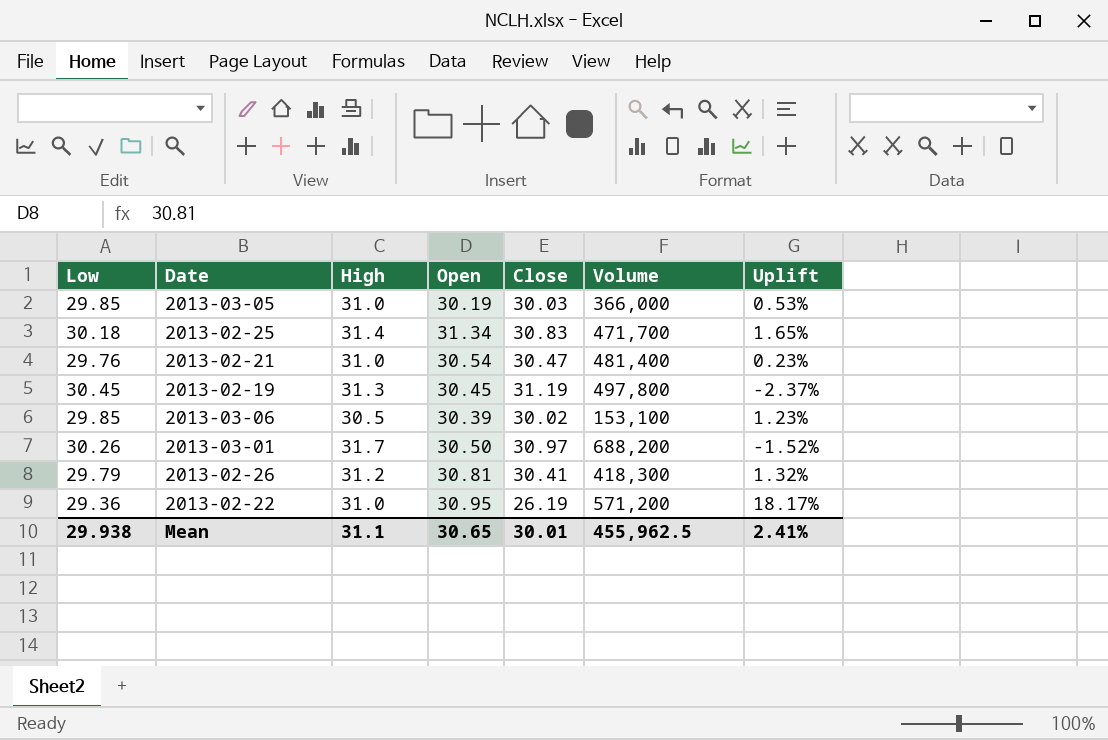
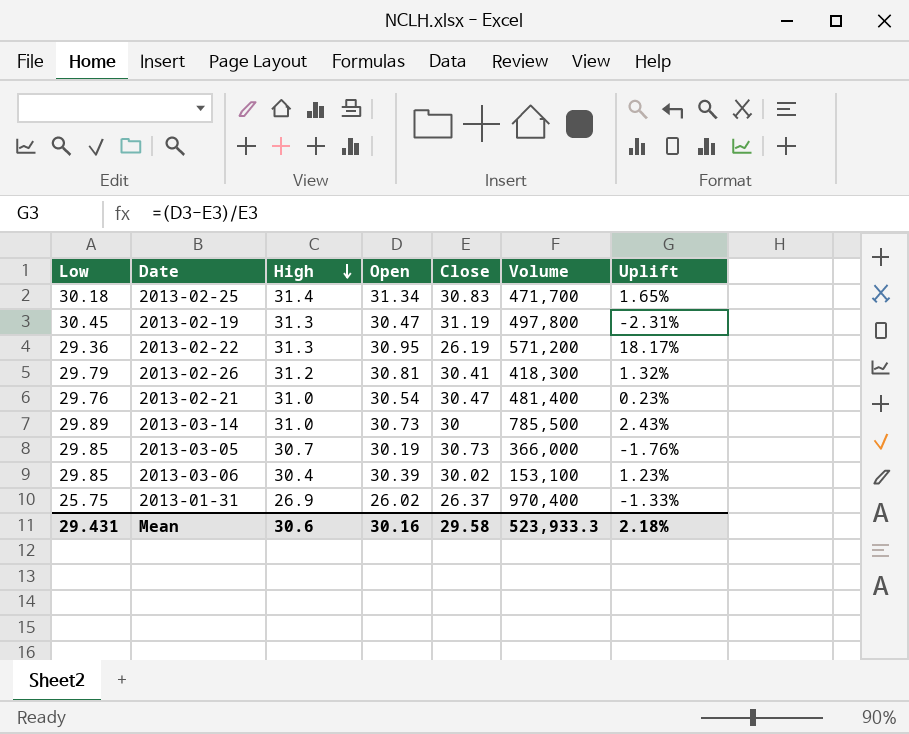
row order: none -> High descending
row 2013-03-01: 30.26 | 31.7 | 30.50 | 30.97 | 688,200 | -1.52% -> none
2013-02-19 | Open: 30.45 -> 30.47
2013-02-19 | Uplift: -2.37% -> -2.31%
2013-02-22 | High: 31.0 -> 31.3
row 2013-03-14: none -> 29.89 | 31.0 | 30.73 | 30 | 785,500 | 2.43%
2013-03-05 | High: 31.0 -> 30.7
2013-03-05 | Close: 30.03 -> 30.73
2013-03-05 | Uplift: 0.53% -> -1.76%
2013-03-06 | High: 30.5 -> 30.4
row 2013-01-31: none -> 25.75 | 26.9 | 26.02 | 26.37 | 970,400 | -1.33%
Mean | Low: 29.938 -> 29.431
Mean | High: 31.1 -> 30.6
Mean | Open: 30.65 -> 30.16
Mean | Close: 30.01 -> 29.58
Mean | Volume: 455,962.5 -> 523,933.3
Mean | Uplift: 2.41% -> 2.18%

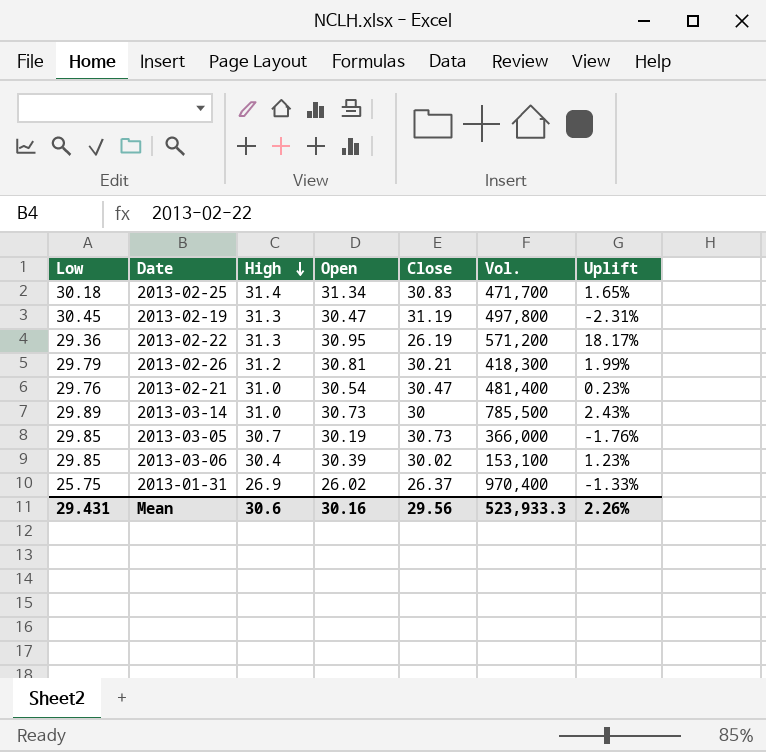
column name: Volume -> Vol.
2013-02-26 | Close: 30.41 -> 30.21
2013-02-26 | Uplift: 1.32% -> 1.99%
Mean | Close: 29.58 -> 29.56
Mean | Uplift: 2.18% -> 2.26%

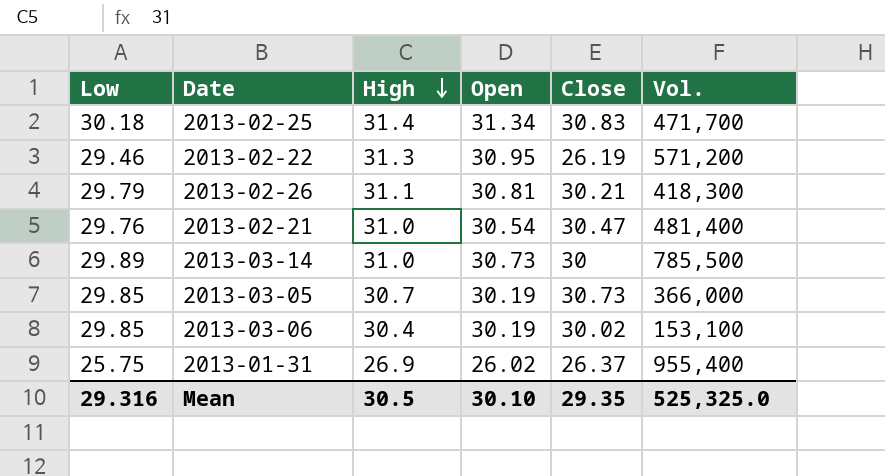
column Uplift | formula: ([Open] - [Close]) / [Close] -> none
row 2013-02-19: 30.45 | 31.3 | 30.47 | 31.19 | 497,800 | -2.31% -> none
2013-02-22 | Low: 29.36 -> 29.46
2013-02-26 | High: 31.2 -> 31.1
2013-03-06 | Open: 30.39 -> 30.19
2013-01-31 | Vol.: 970,400 -> 955,400
Mean | Low: 29.431 -> 29.316
Mean | High: 30.6 -> 30.5
Mean | Open: 30.16 -> 30.10
Mean | Close: 29.56 -> 29.35
Mean | Vol.: 523,933.3 -> 525,325.0

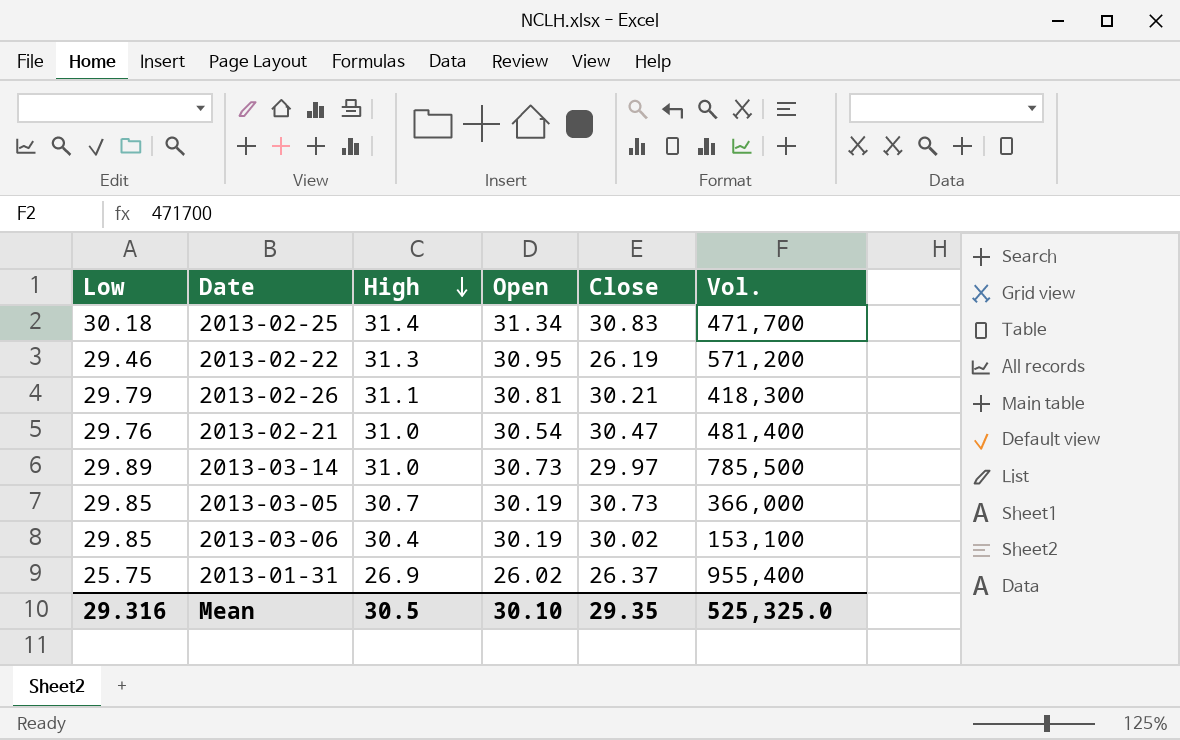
2013-03-14 | Close: 30 -> 29.97

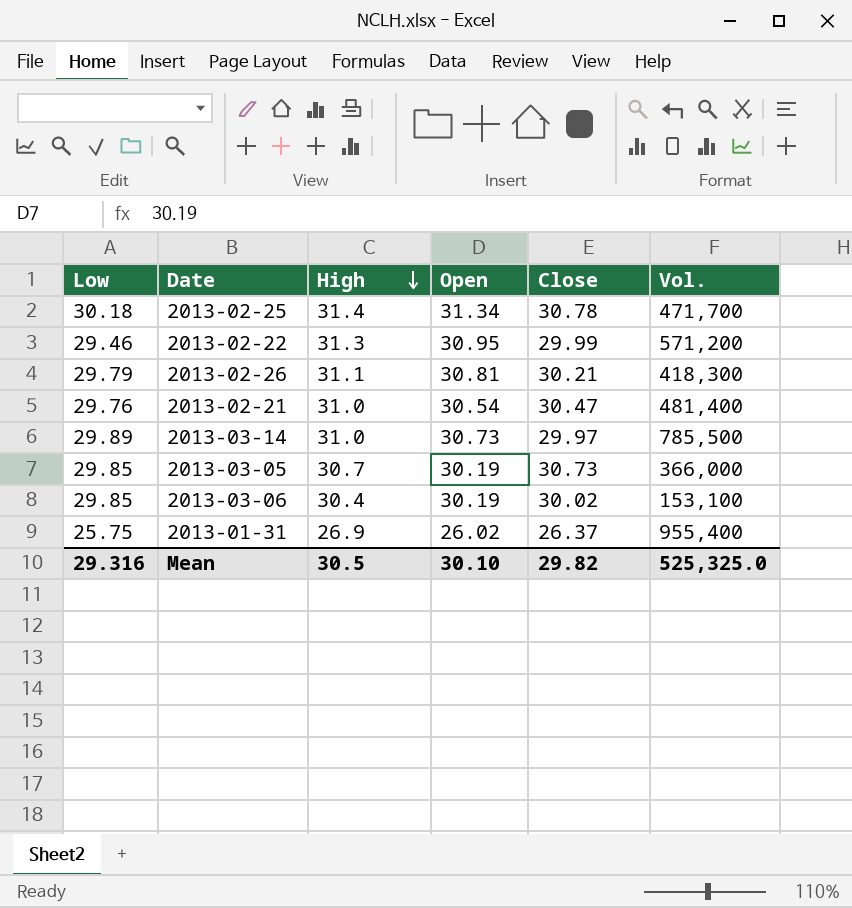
2013-02-25 | Close: 30.83 -> 30.78
2013-02-22 | Close: 26.19 -> 29.99
Mean | Close: 29.35 -> 29.82

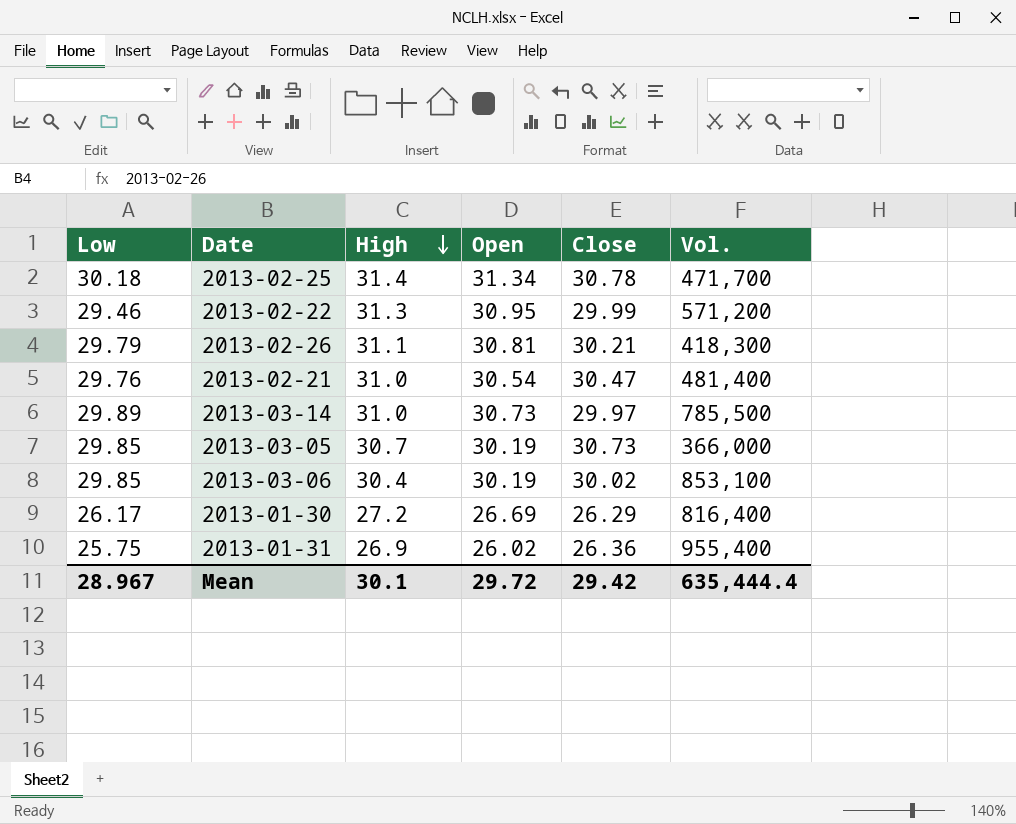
2013-03-06 | Vol.: 153,100 -> 853,100
row 2013-01-30: none -> 26.17 | 27.2 | 26.69 | 26.29 | 816,400
2013-01-31 | Close: 26.37 -> 26.36
Mean | Low: 29.316 -> 28.967
Mean | High: 30.5 -> 30.1
Mean | Open: 30.10 -> 29.72
Mean | Close: 29.82 -> 29.42
Mean | Vol.: 525,325.0 -> 635,444.4

